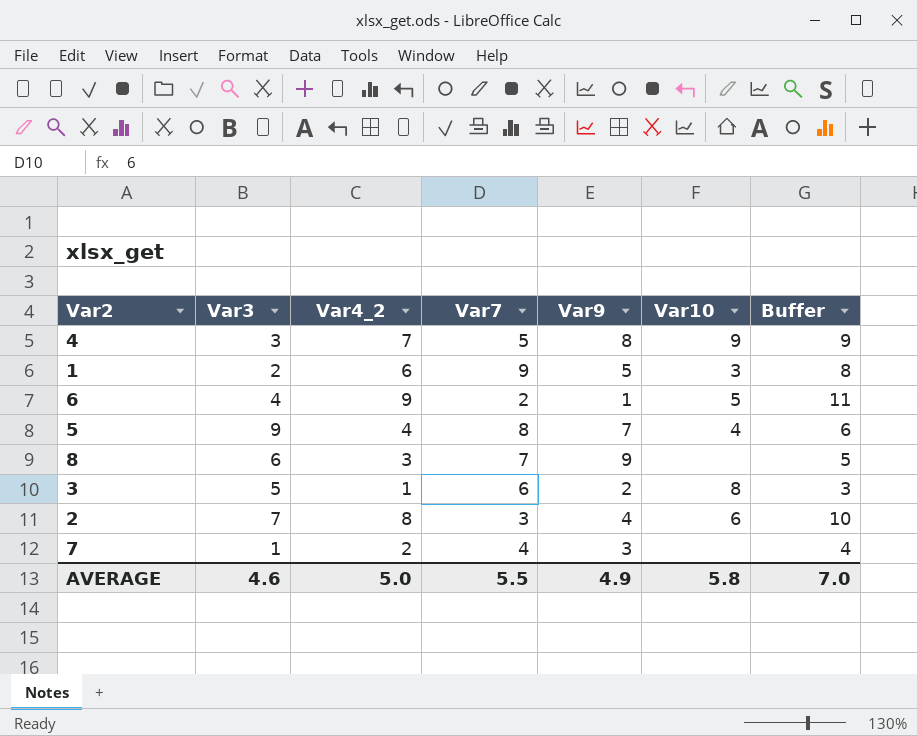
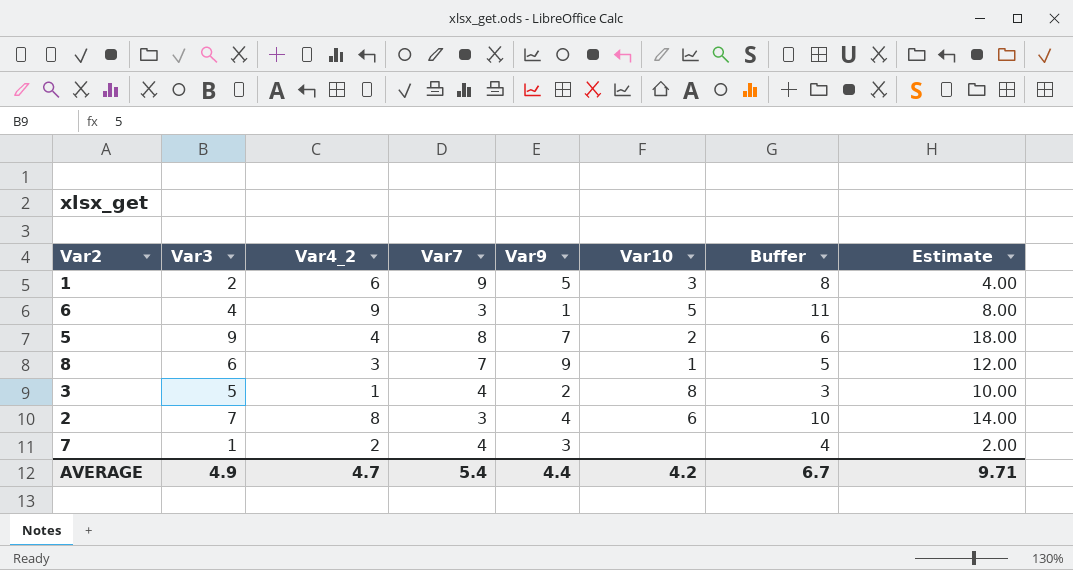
column Estimate | formula: none -> [Var3] * 2
row 4: 3 | 7 | 5 | 8 | 9 | 9 -> none
6 | Var7: 2 -> 3
5 | Var10: 4 -> 2
8 | Var10: none -> 1
3 | Var7: 6 -> 4
AVERAGE | Var3: 4.6 -> 4.9
AVERAGE | Var4_2: 5.0 -> 4.7
AVERAGE | Var7: 5.5 -> 5.4
AVERAGE | Var9: 4.9 -> 4.4
AVERAGE | Var10: 5.8 -> 4.2
AVERAGE | Buffer: 7.0 -> 6.7

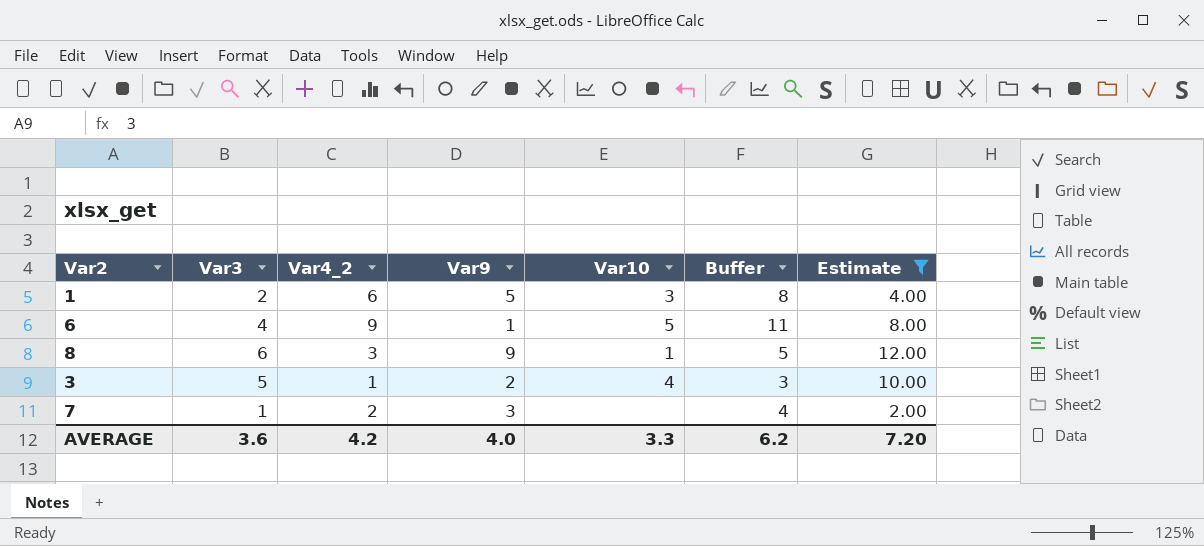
filter: none -> Estimate <= 12.00
column Var7 | position: 4 -> none
3 | Var10: 8 -> 4
AVERAGE | Var3: 4.9 -> 3.6
AVERAGE | Var4_2: 4.7 -> 4.2
AVERAGE | Var9: 4.4 -> 4.0
AVERAGE | Var10: 4.2 -> 3.3
AVERAGE | Buffer: 6.7 -> 6.2
AVERAGE | Estimate: 9.71 -> 7.20

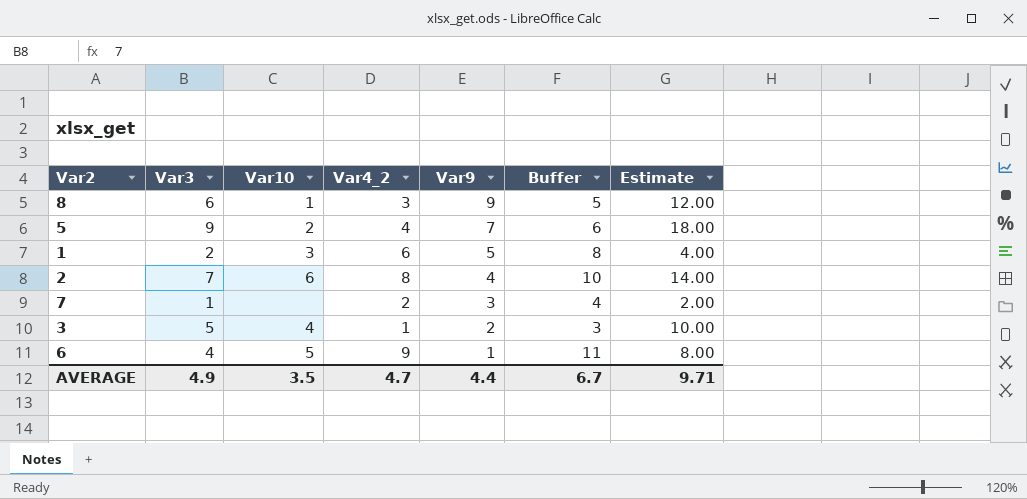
filter: Estimate <= 12.00 -> none
row order: none -> Var9 descending
column Var10 | position: 5 -> 3
AVERAGE | Var3: 3.6 -> 4.9
AVERAGE | Var10: 3.3 -> 3.5
AVERAGE | Var4_2: 4.2 -> 4.7
AVERAGE | Var9: 4.0 -> 4.4
AVERAGE | Buffer: 6.2 -> 6.7
AVERAGE | Estimate: 7.20 -> 9.71

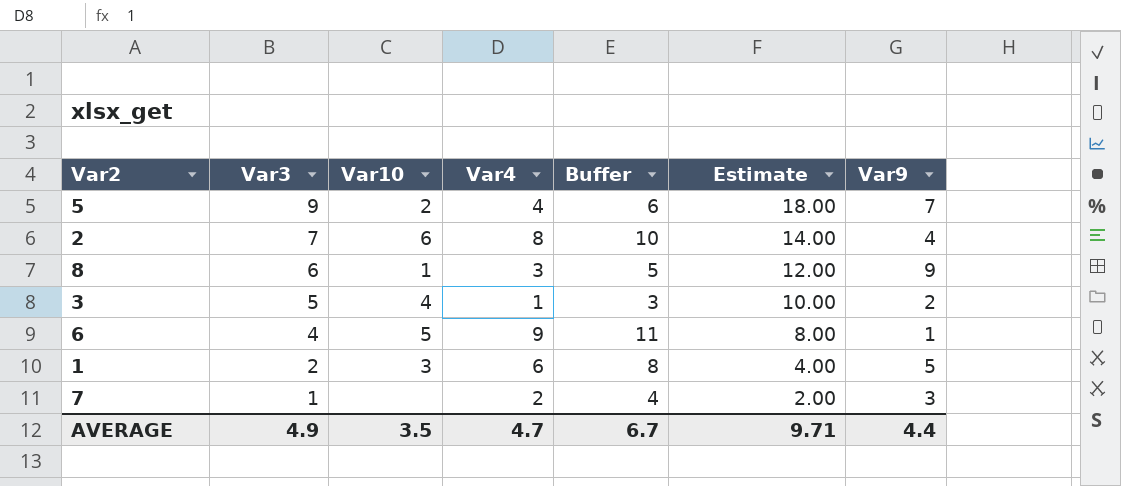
row order: Var9 descending -> Var3 descending
column name: Var4_2 -> Var4
column Var9 | position: 5 -> 7

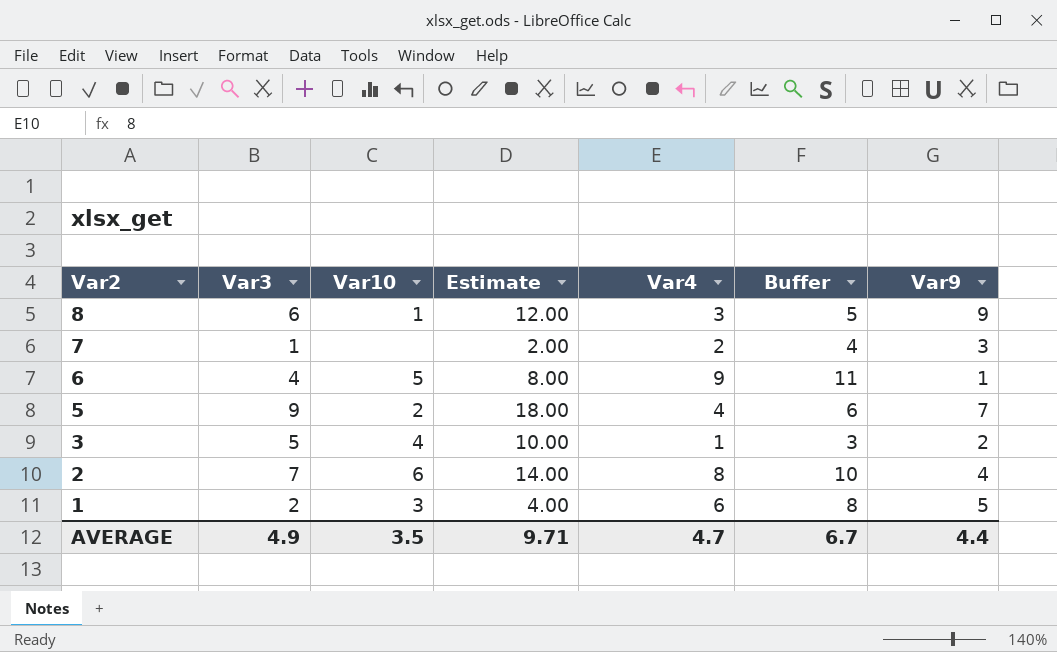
row order: Var3 descending -> Var2 descending
column Estimate | position: 6 -> 4

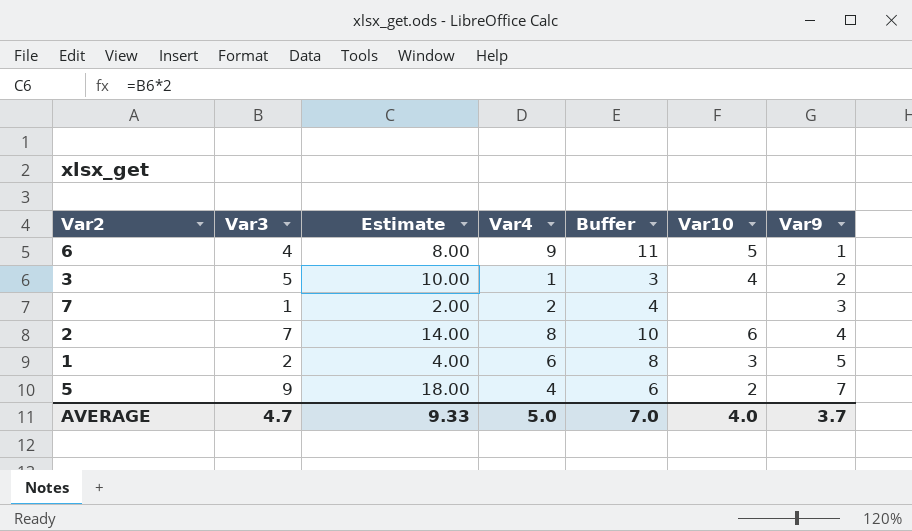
row order: Var2 descending -> Var9 ascending
column Var10 | position: 3 -> 6
row 8: 6 | 1 | 12.00 | 3 | 5 | 9 -> none
AVERAGE | Var3: 4.9 -> 4.7
AVERAGE | Estimate: 9.71 -> 9.33
AVERAGE | Var4: 4.7 -> 5.0
AVERAGE | Buffer: 6.7 -> 7.0
AVERAGE | Var10: 3.5 -> 4.0
AVERAGE | Var9: 4.4 -> 3.7

